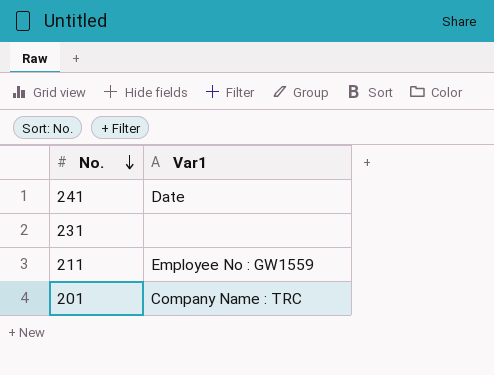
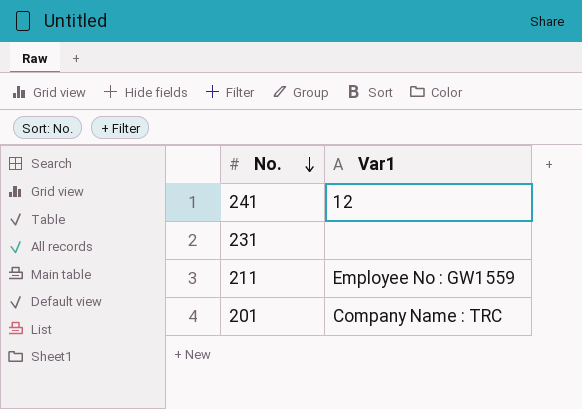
241 | Var1: Date -> 12

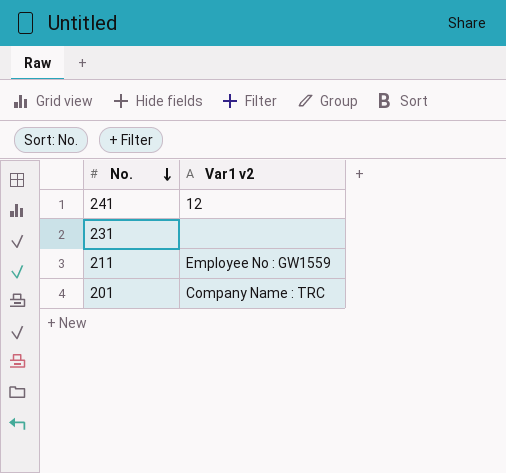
column name: Var1 -> Var1 v2

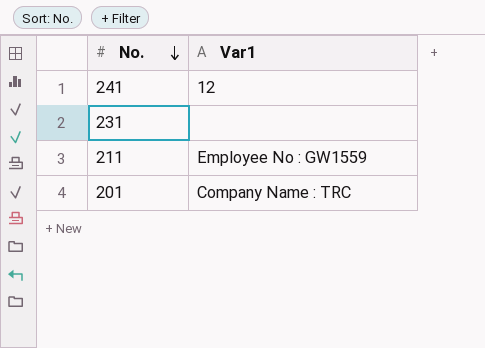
column name: Var1 v2 -> Var1

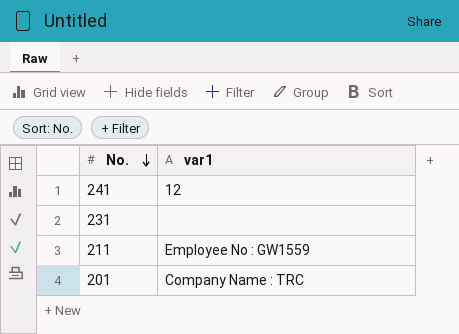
column name: Var1 -> var1

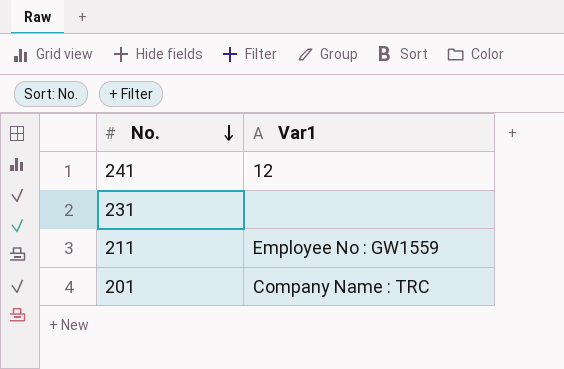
column name: var1 -> Var1

